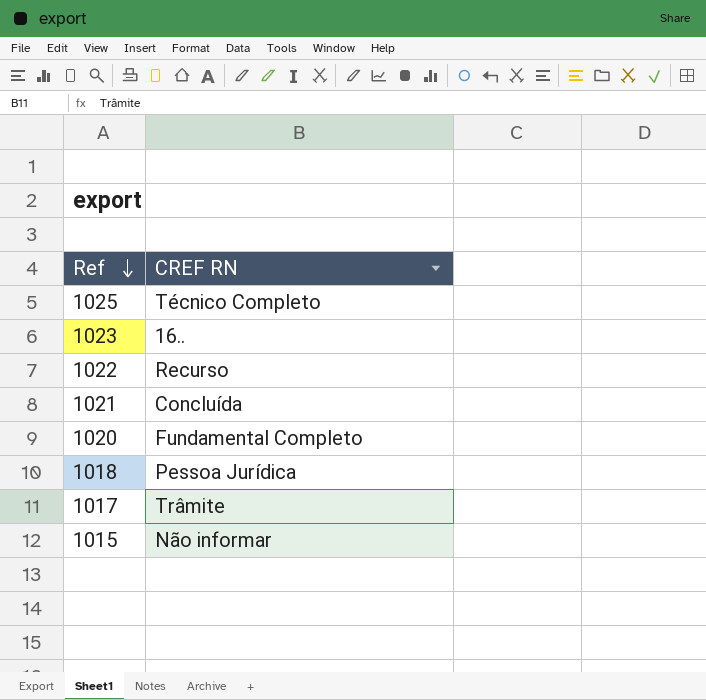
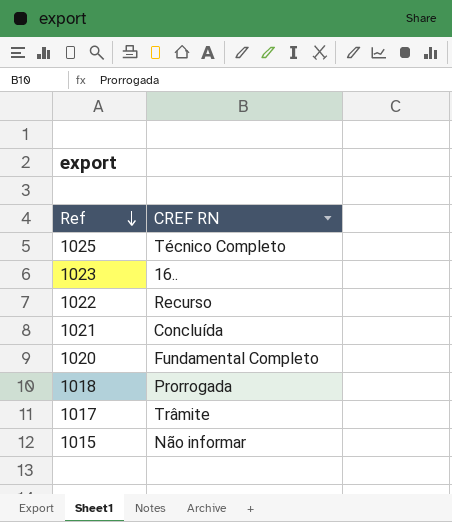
1018 | CREF RN: Pessoa Jurídica -> Prorrogada

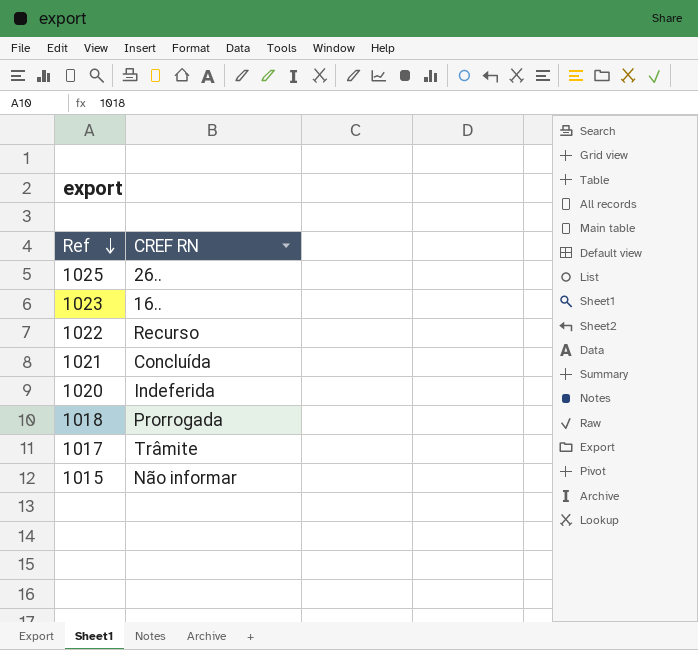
1025 | CREF RN: Técnico Completo -> 26..
1020 | CREF RN: Fundamental Completo -> Indeferida

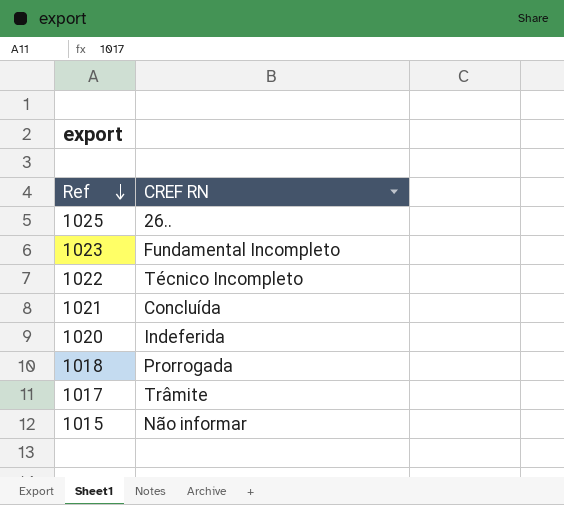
1023 | CREF RN: 16.. -> Fundamental Incompleto
1022 | CREF RN: Recurso -> Técnico Incompleto

